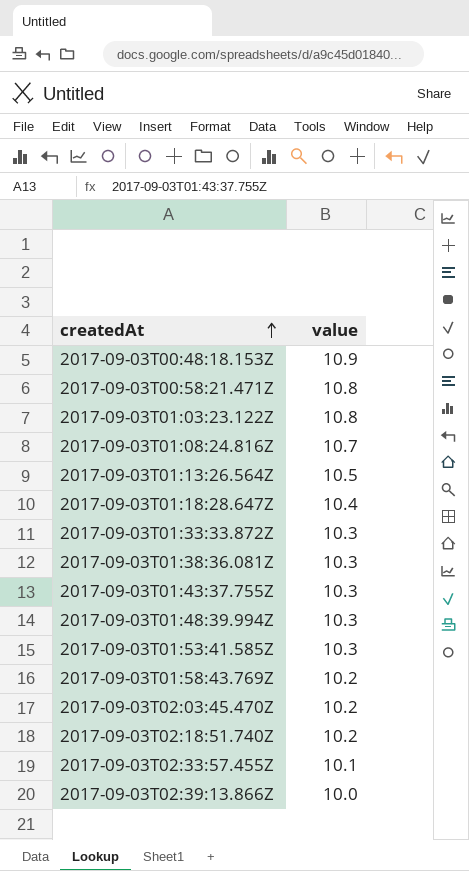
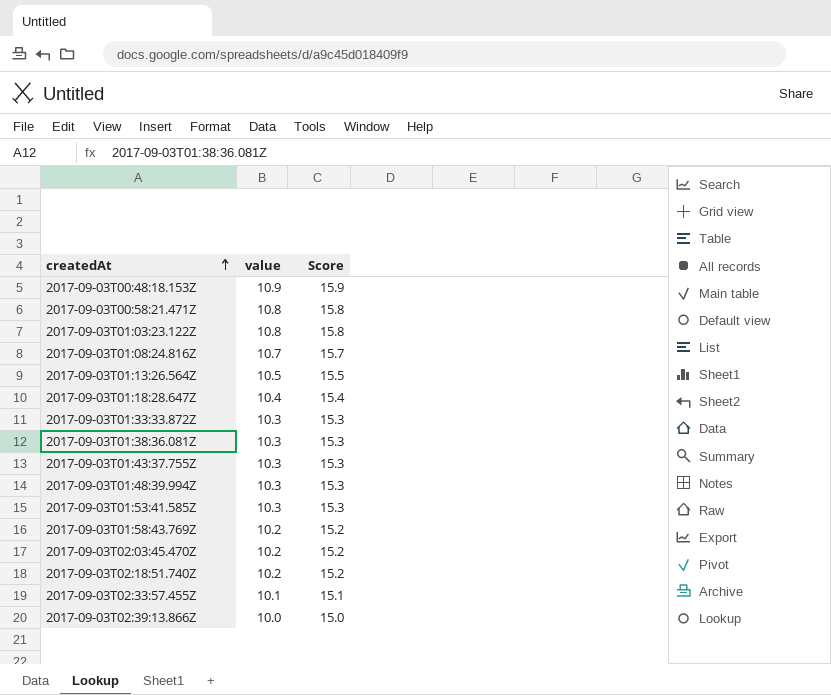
column Score | formula: none -> [value] + 5

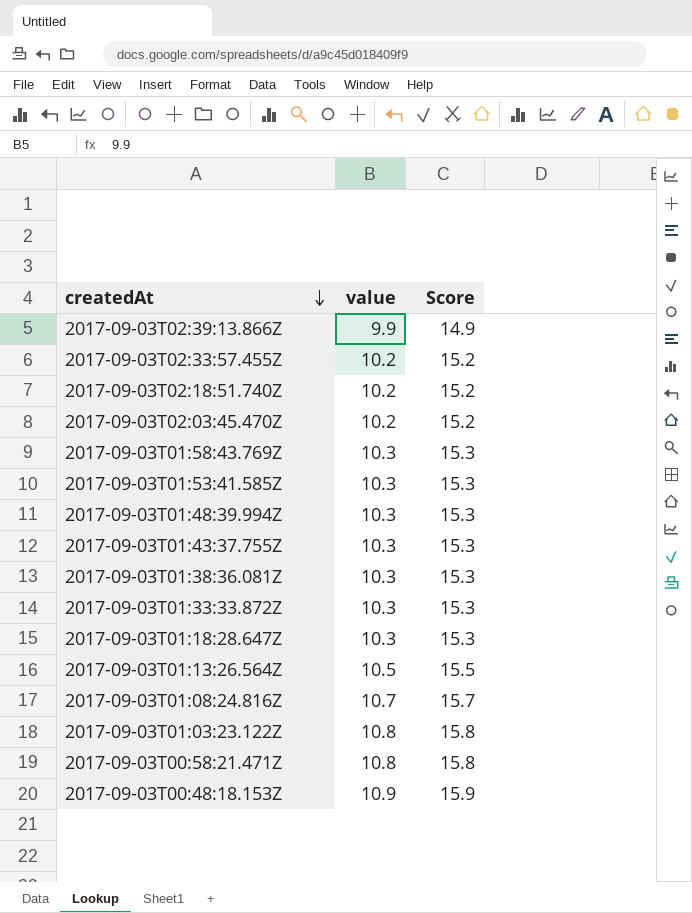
row order: createdAt ascending -> createdAt descending
2017-09-03T02:39:13.866Z | value: 10.0 -> 9.9
2017-09-03T02:39:13.866Z | Score: 15.0 -> 14.9
2017-09-03T02:33:57.455Z | value: 10.1 -> 10.2
2017-09-03T02:33:57.455Z | Score: 15.1 -> 15.2
2017-09-03T01:58:43.769Z | value: 10.2 -> 10.3
2017-09-03T01:58:43.769Z | Score: 15.2 -> 15.3
2017-09-03T01:18:28.647Z | value: 10.4 -> 10.3
2017-09-03T01:18:28.647Z | Score: 15.4 -> 15.3

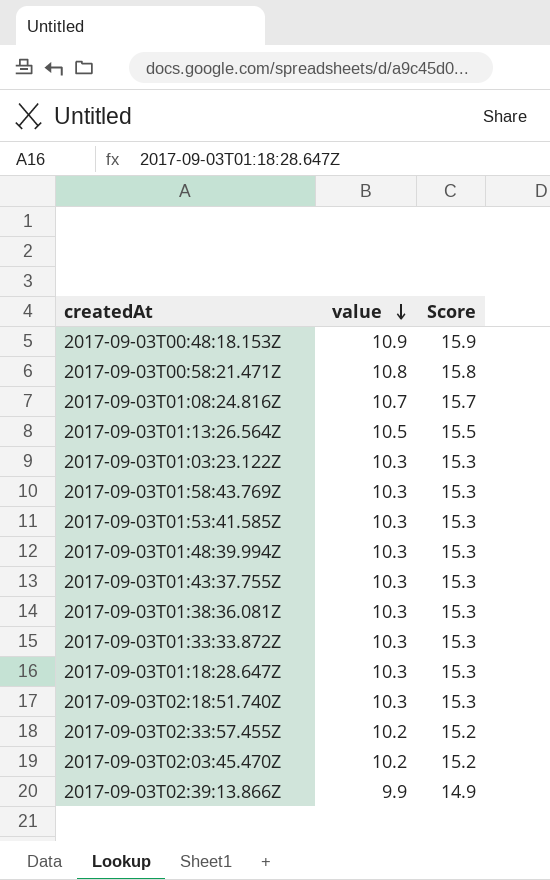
row order: createdAt descending -> value descending
2017-09-03T01:03:23.122Z | value: 10.8 -> 10.3
2017-09-03T01:03:23.122Z | Score: 15.8 -> 15.3
2017-09-03T02:18:51.740Z | value: 10.2 -> 10.3
2017-09-03T02:18:51.740Z | Score: 15.2 -> 15.3

